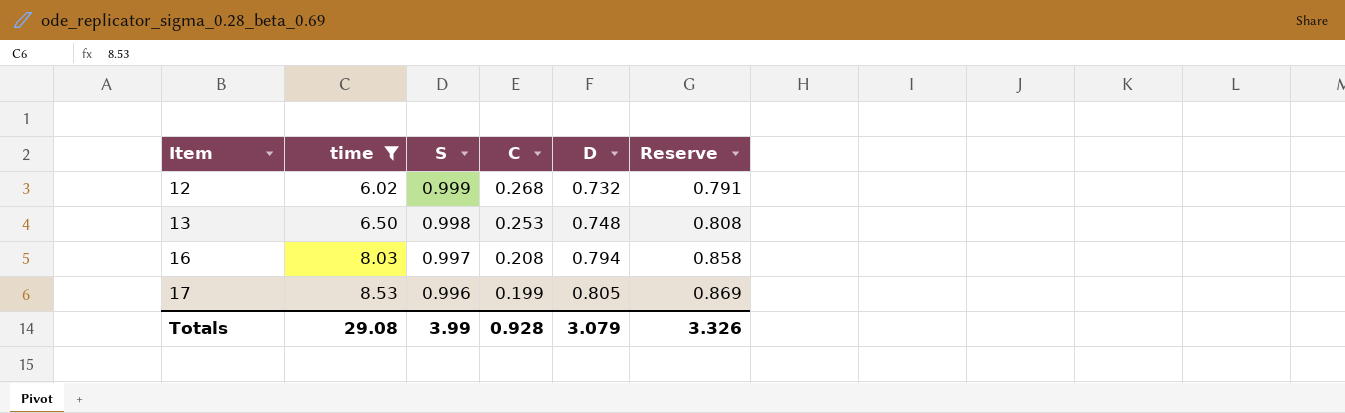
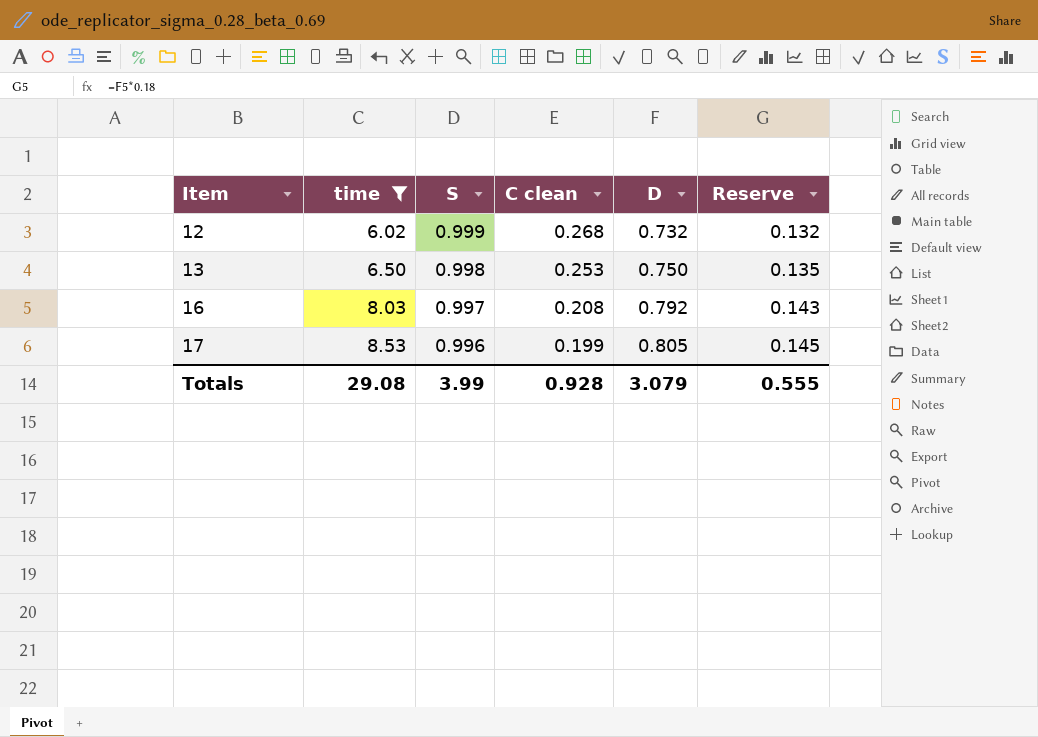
column name: C -> C clean
column Reserve | formula: [D] * 1.08 -> [D] * 0.18
13 | D: 0.748 -> 0.750
16 | D: 0.794 -> 0.792
Totals | Reserve: 3.326 -> 0.555

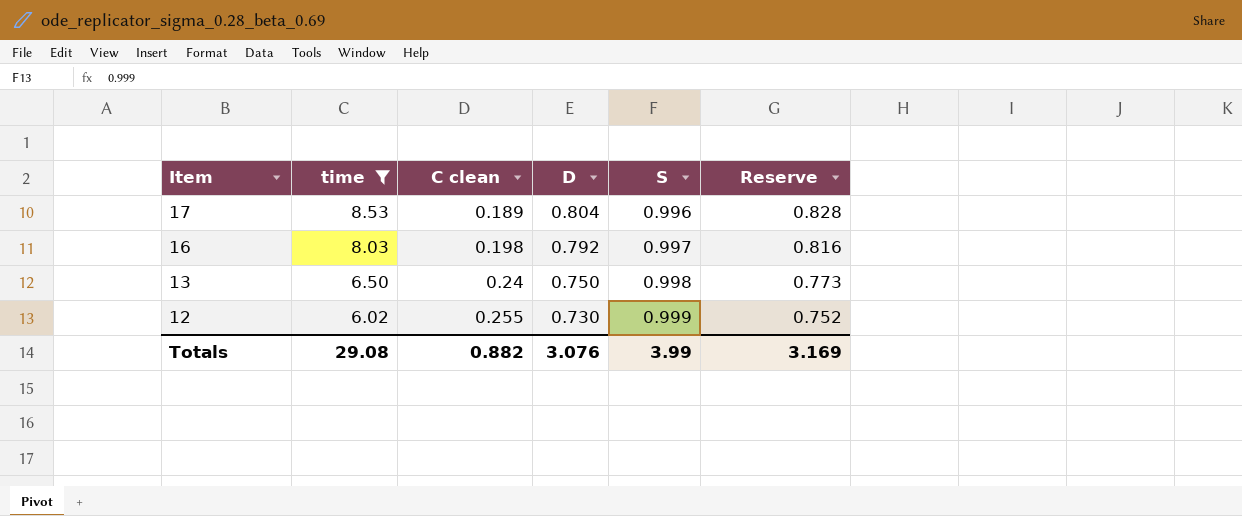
row order: Item ascending -> Item descending
column S | position: 3 -> 5
column Reserve | formula: [D] * 0.18 -> [D] * 1.03
17 | C clean: 0.199 -> 0.189
17 | D: 0.805 -> 0.804
16 | C clean: 0.208 -> 0.198
13 | C clean: 0.253 -> 0.24
12 | C clean: 0.268 -> 0.255
12 | D: 0.732 -> 0.730
Totals | C clean: 0.928 -> 0.882
Totals | D: 3.079 -> 3.076
Totals | Reserve: 0.555 -> 3.169

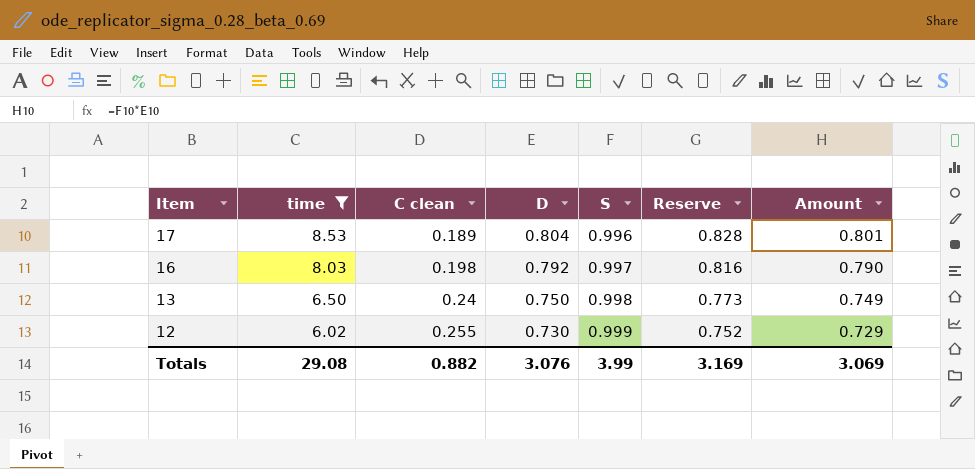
column Amount | formula: none -> [D] * [S]

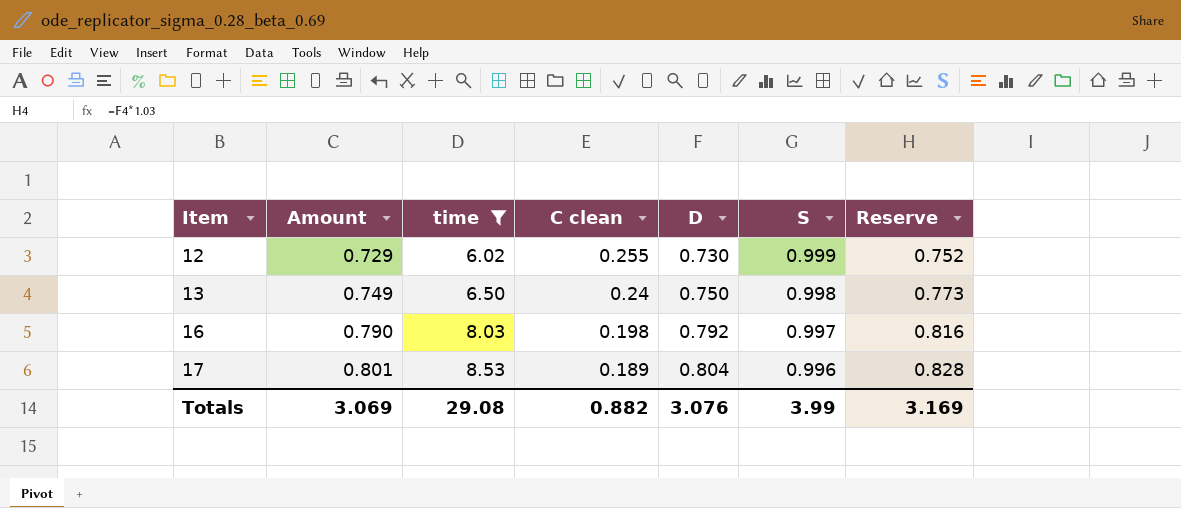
row order: Item descending -> Item ascending
column Amount | position: 7 -> 2

